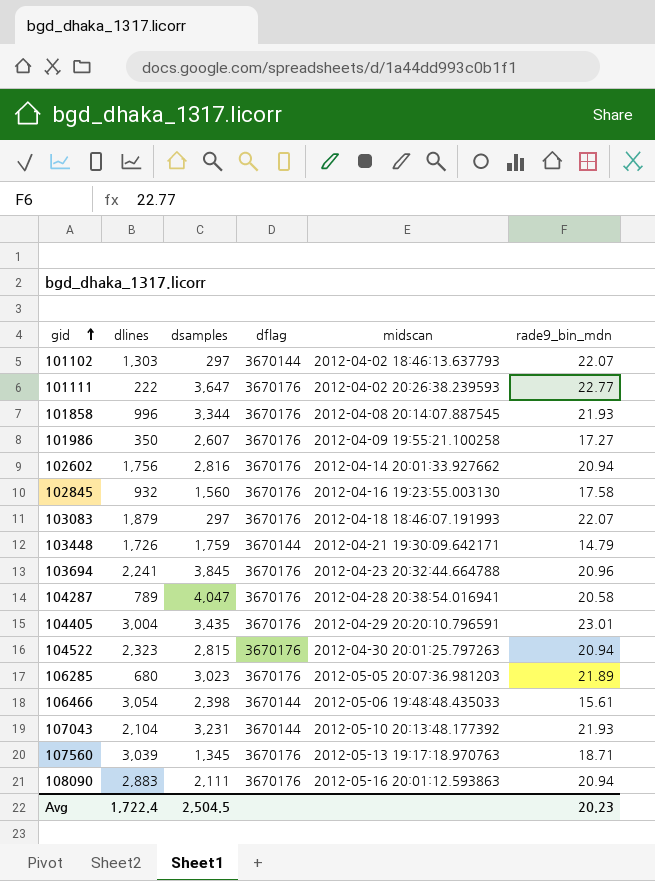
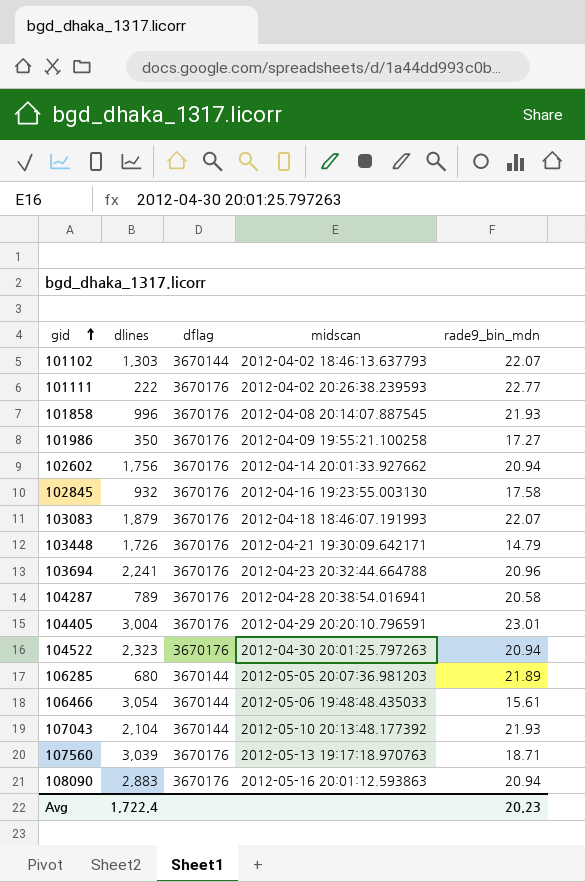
column dsamples | position: 3 -> none
103448 | dflag: 3670144 -> 3670176
106285 | dflag: 3670176 -> 3670144

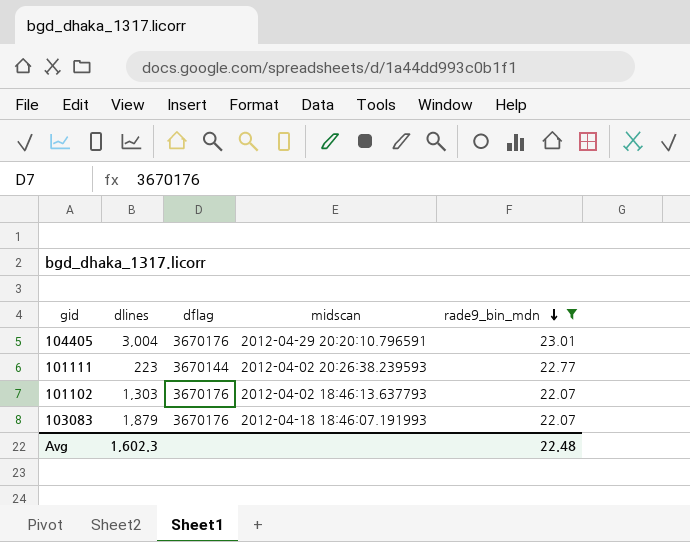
filter: none -> rade9_bin_mdn >= 22.07
row order: gid ascending -> rade9_bin_mdn descending
101111 | dlines: 222 -> 223
101111 | dflag: 3670176 -> 3670144
101102 | dflag: 3670144 -> 3670176
Avg | dlines: 1,722.4 -> 1,602.3
Avg | rade9_bin_mdn: 20.23 -> 22.48

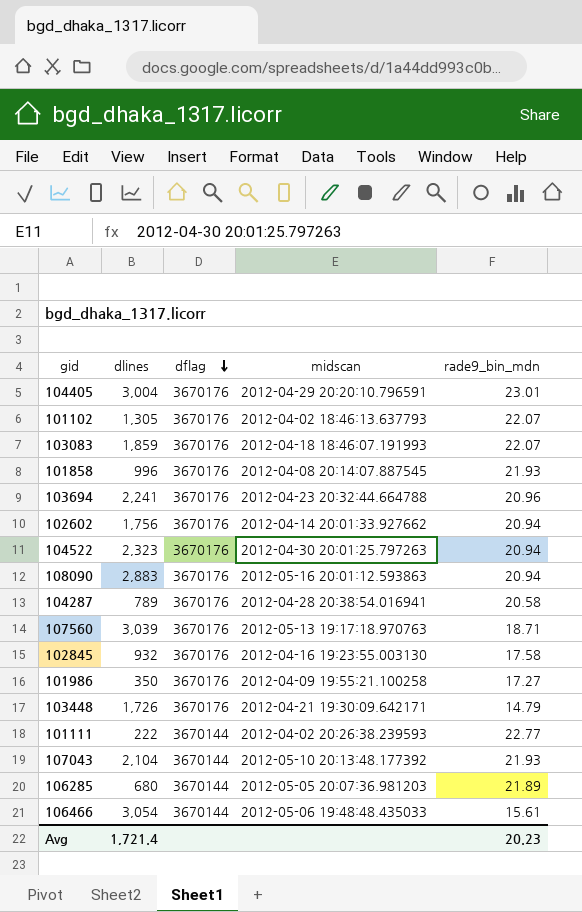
filter: rade9_bin_mdn >= 22.07 -> none
row order: rade9_bin_mdn descending -> dflag descending
101102 | dlines: 1,303 -> 1,305
103083 | dlines: 1,879 -> 1,859
101111 | dlines: 223 -> 222
Avg | dlines: 1,602.3 -> 1,721.4
Avg | rade9_bin_mdn: 22.48 -> 20.23

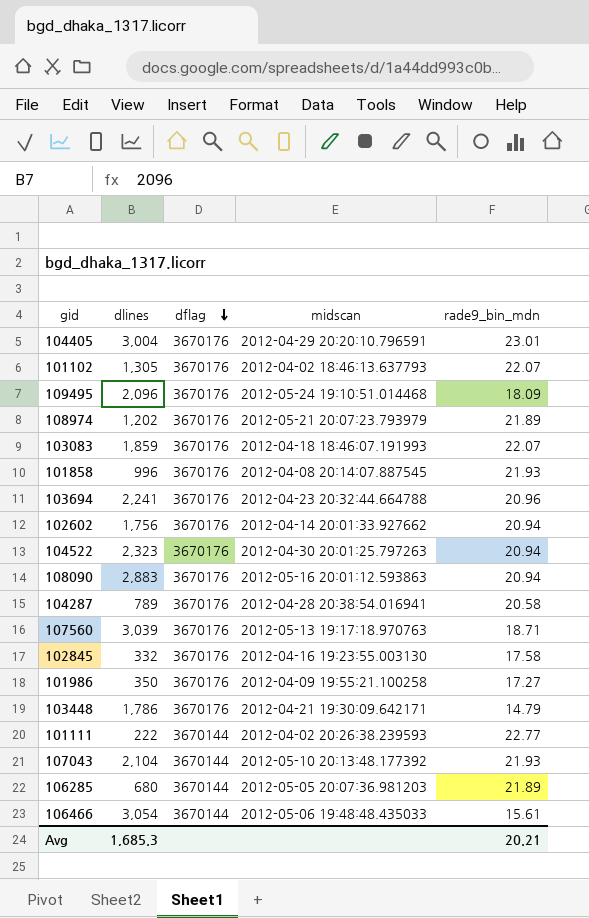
row 109495: none -> 2,096 | 3670176 | 2012-05-24 19:10:51.014468 | 18.09
row 108974: none -> 1,202 | 3670176 | 2012-05-21 20:07:23.793979 | 21.89
102845 | dlines: 932 -> 332
103448 | dlines: 1,726 -> 1,786
Avg | dlines: 1,721.4 -> 1,685.3
Avg | rade9_bin_mdn: 20.23 -> 20.21

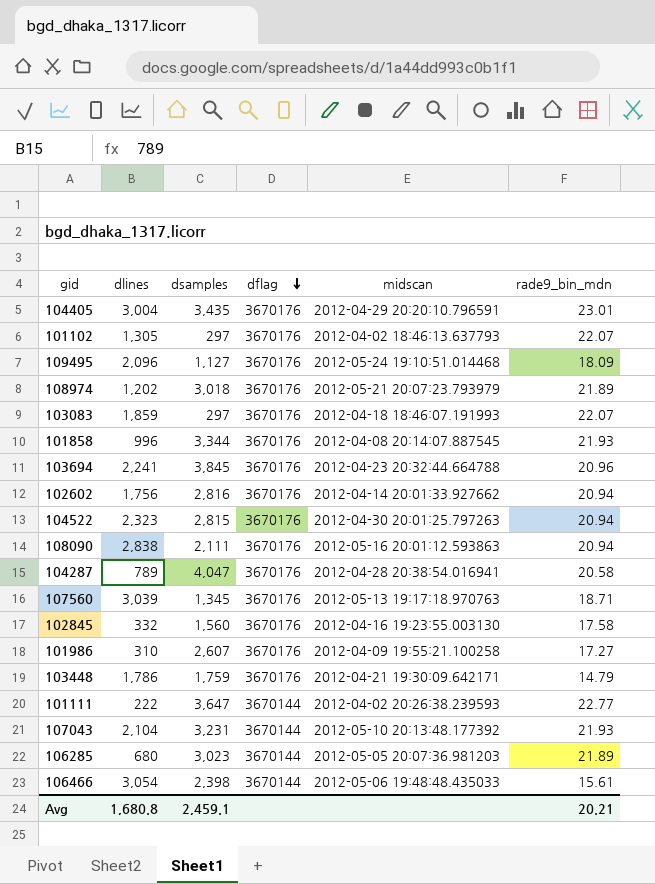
column dsamples | position: none -> 3
108090 | dlines: 2,883 -> 2,838
101986 | dlines: 350 -> 310
Avg | dlines: 1,685.3 -> 1,680.8

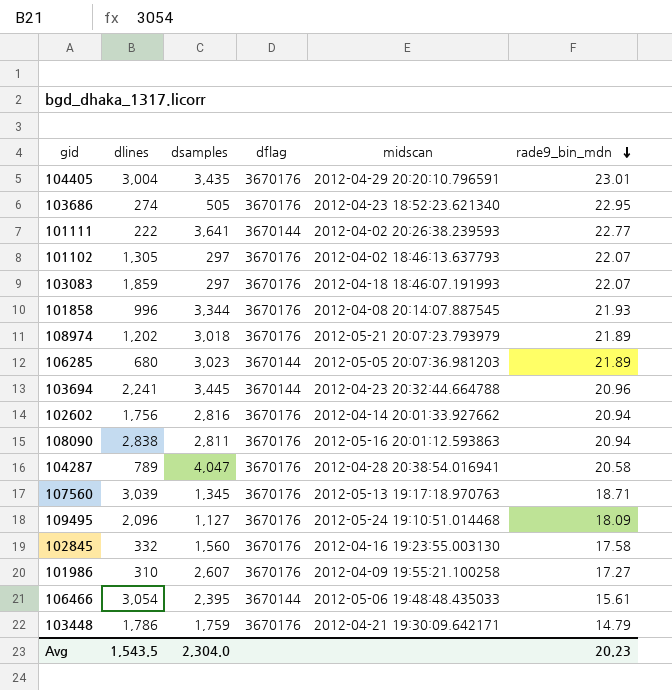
row order: dflag descending -> rade9_bin_mdn descending
row 104522: 2,323 | 2,815 | 3670176 | 2012-04-30 20:01:25.797263 | 20.94 -> none
row 107043: 2,104 | 3,231 | 3670144 | 2012-05-10 20:13:48.177392 | 21.93 -> none
row 103686: none -> 274 | 505 | 3670176 | 2012-04-23 18:52:23.621340 | 22.95
101111 | dsamples: 3,647 -> 3,641
103694 | dsamples: 3,845 -> 3,445
103694 | dflag: 3670176 -> 3670144
108090 | dsamples: 2,111 -> 2,811
106466 | dsamples: 2,398 -> 2,395
Avg | dlines: 1,680.8 -> 1,543.5
Avg | dsamples: 2,459.1 -> 2,304.0
Avg | rade9_bin_mdn: 20.21 -> 20.23

